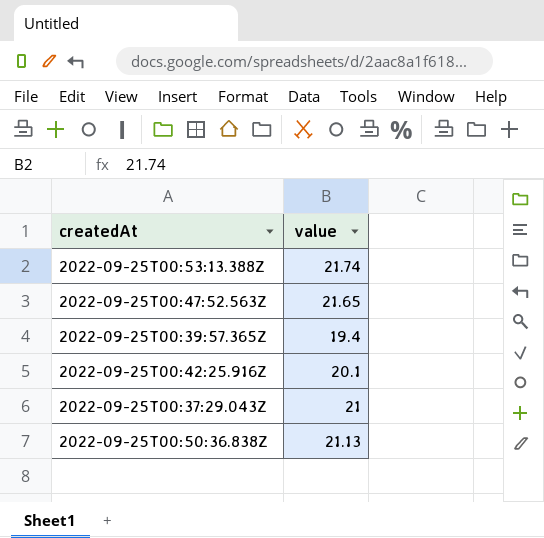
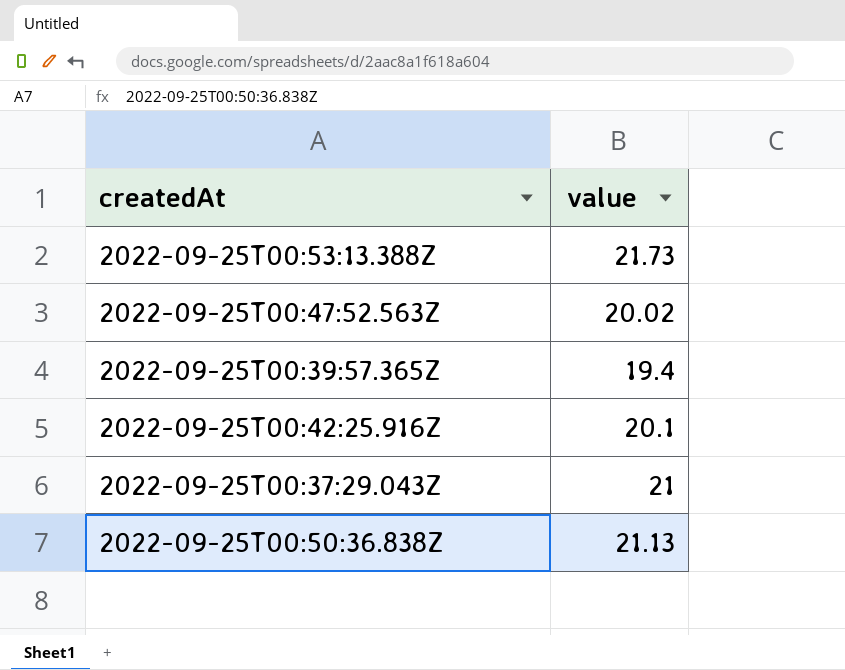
2022-09-25T00:53:13.388Z | value: 21.74 -> 21.73
2022-09-25T00:47:52.563Z | value: 21.65 -> 20.02

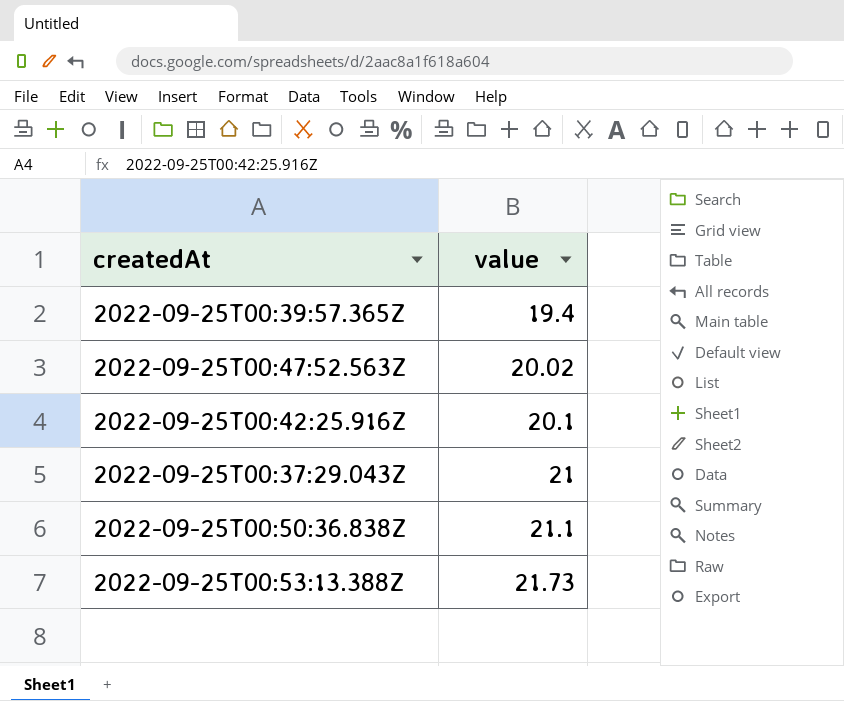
row order: none -> value ascending
2022-09-25T00:50:36.838Z | value: 21.13 -> 21.1

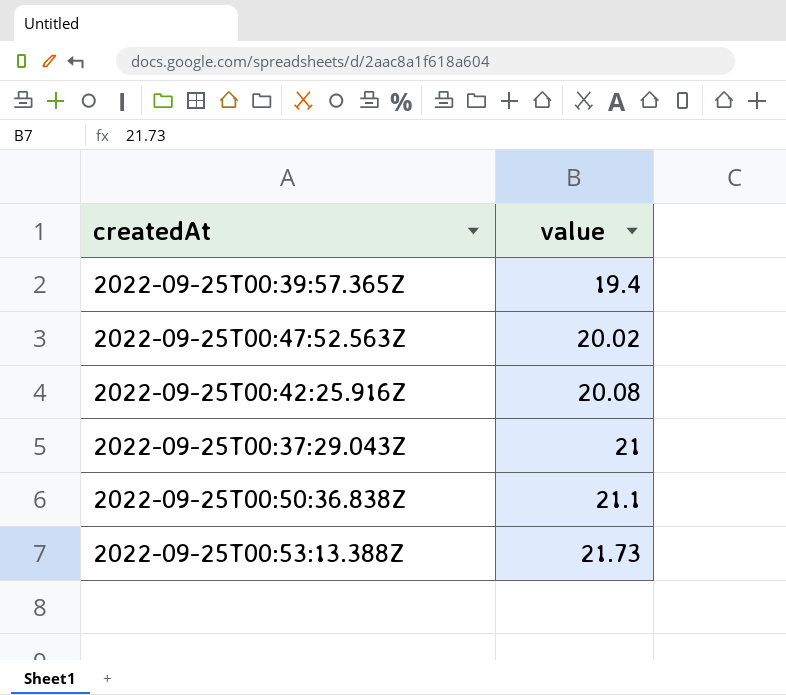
2022-09-25T00:42:25.916Z | value: 20.1 -> 20.08

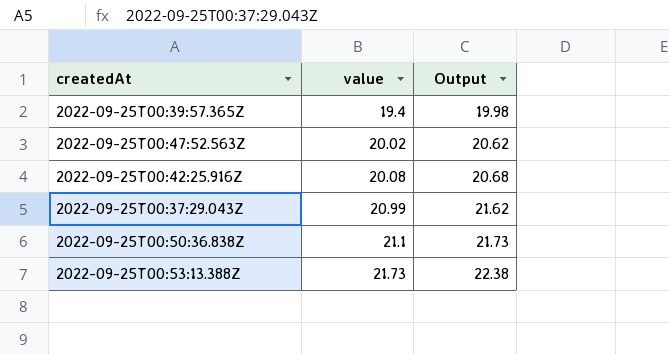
column Output | formula: none -> [value] * 1.03
2022-09-25T00:37:29.043Z | value: 21 -> 20.99

